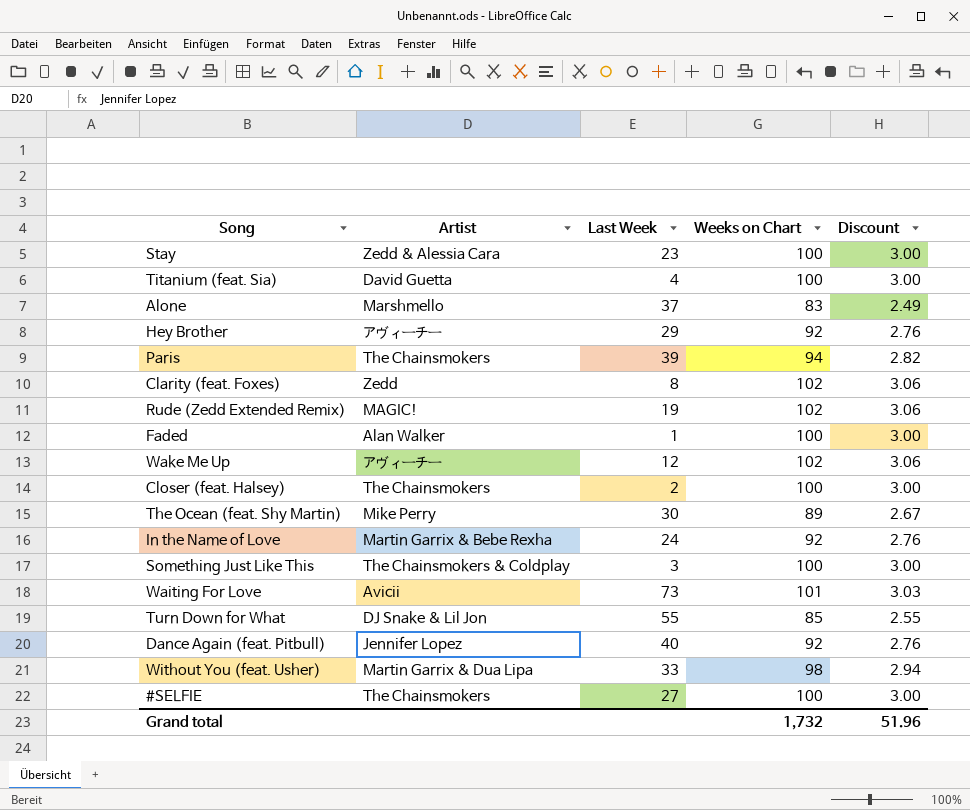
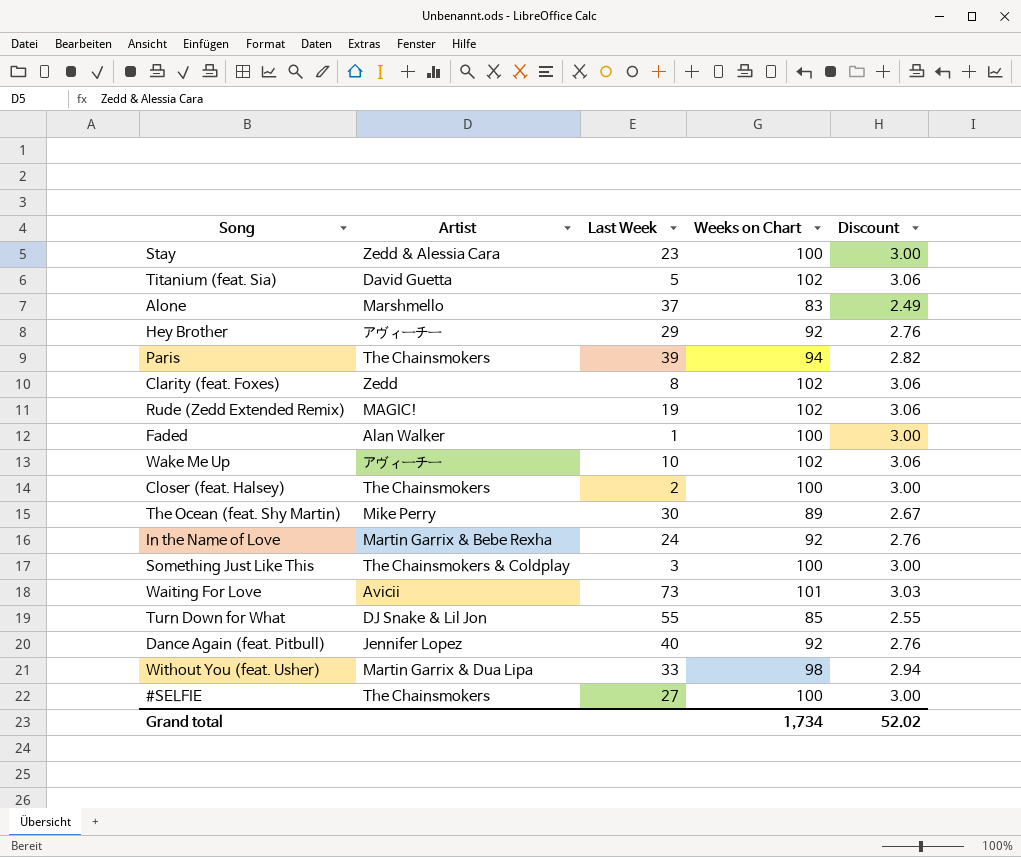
Titanium (feat. Sia) | Last Week: 4 -> 5
Titanium (feat. Sia) | Weeks on Chart: 100 -> 102
Titanium (feat. Sia) | Discount: 3.00 -> 3.06
Wake Me Up | Last Week: 12 -> 10
Grand total | Weeks on Chart: 1,732 -> 1,734
Grand total | Discount: 51.96 -> 52.02

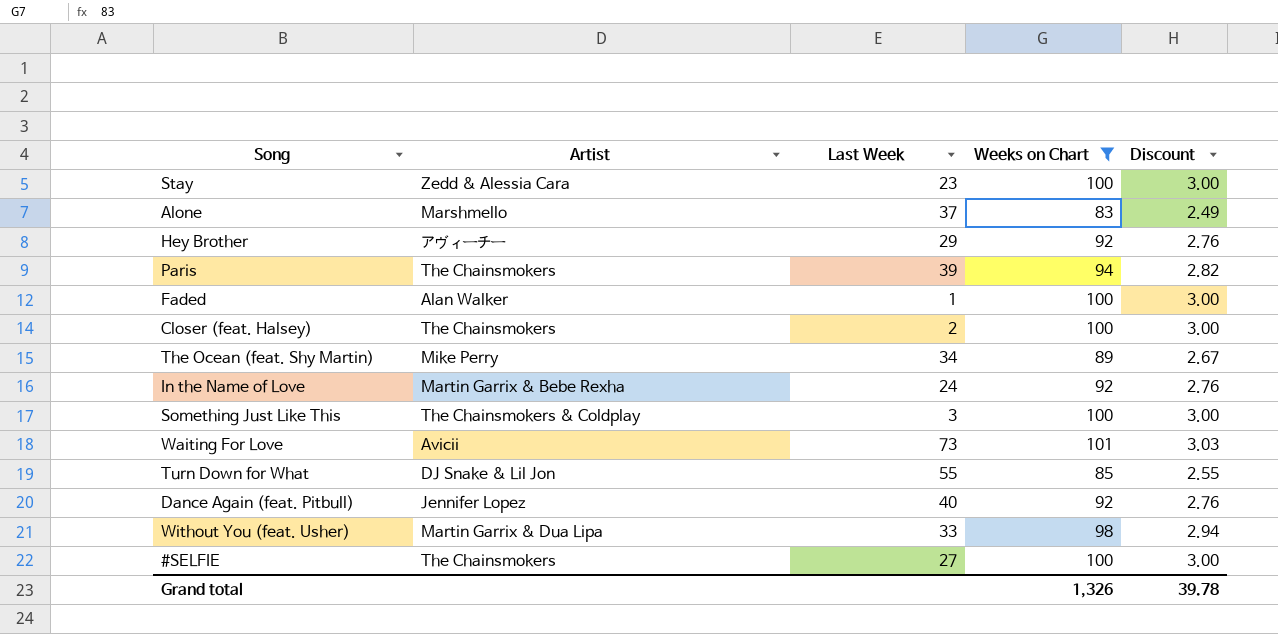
filter: none -> Weeks on Chart != 102
The Ocean (feat. Shy Martin) | Last Week: 30 -> 34
Grand total | Weeks on Chart: 1,734 -> 1,326
Grand total | Discount: 52.02 -> 39.78

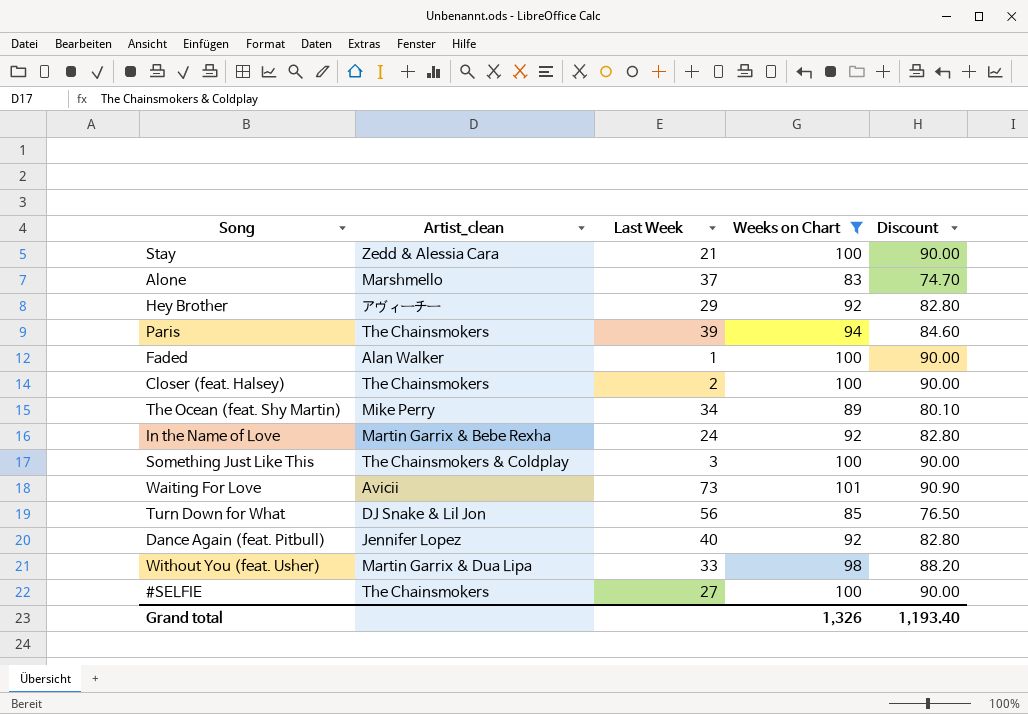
column name: Artist -> Artist_clean
column Discount | formula: [Weeks on Chart] * 0.03 -> [Weeks on Chart] * 0.9
Stay | Last Week: 23 -> 21
Turn Down for What | Last Week: 55 -> 56
Grand total | Discount: 39.78 -> 1,193.40

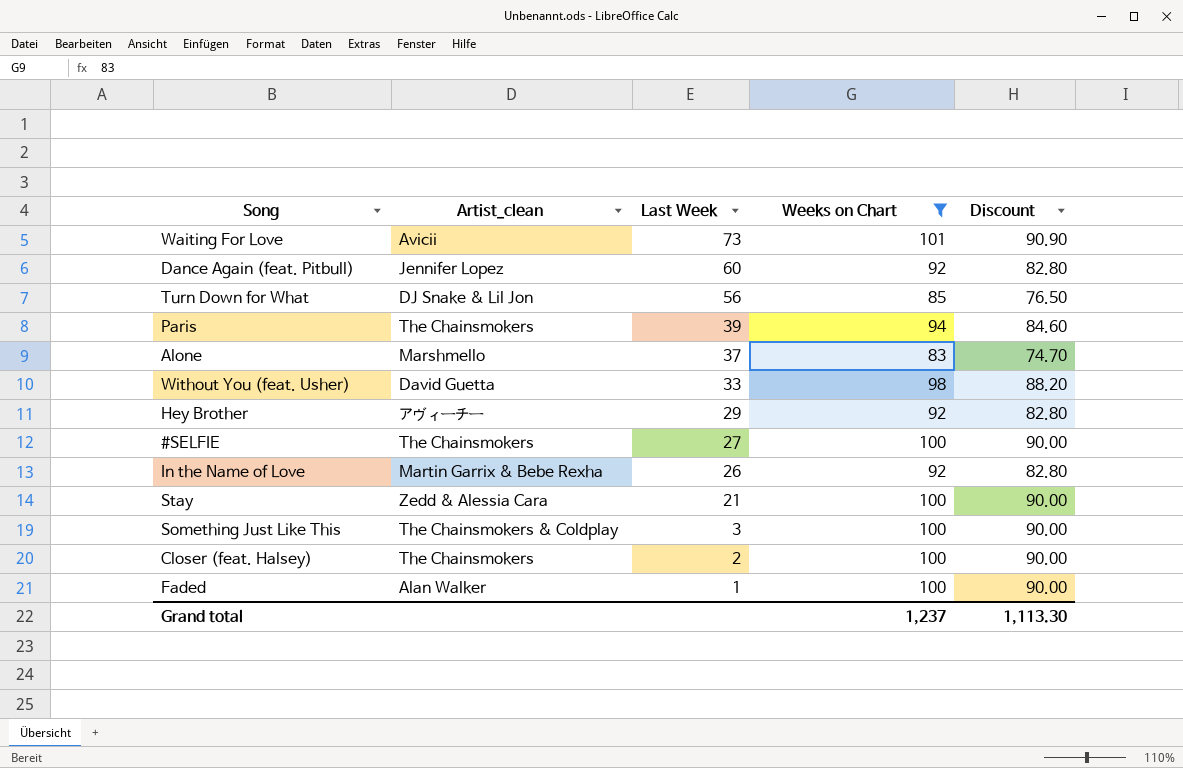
row order: none -> Last Week descending
row The Ocean (feat. Shy Martin): Mike Perry | 34 | 89 | 80.10 -> none
Dance Again (feat. Pitbull) | Last Week: 40 -> 60
Without You (feat. Usher) | Artist_clean: Martin Garrix & Dua Lipa -> David Guetta
In the Name of Love | Last Week: 24 -> 26
Grand total | Weeks on Chart: 1,326 -> 1,237
Grand total | Discount: 1,193.40 -> 1,113.30

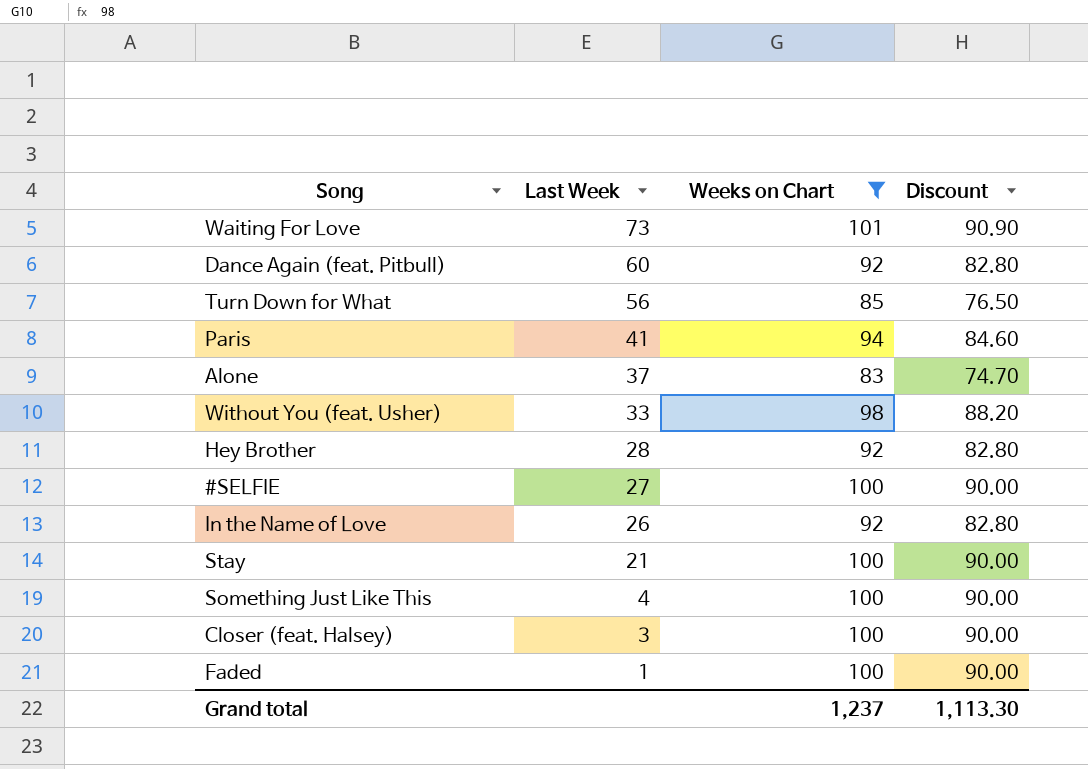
column Artist_clean | position: 2 -> none
Paris | Last Week: 39 -> 41
Hey Brother | Last Week: 29 -> 28
Something Just Like This | Last Week: 3 -> 4
Closer (feat. Halsey) | Last Week: 2 -> 3

